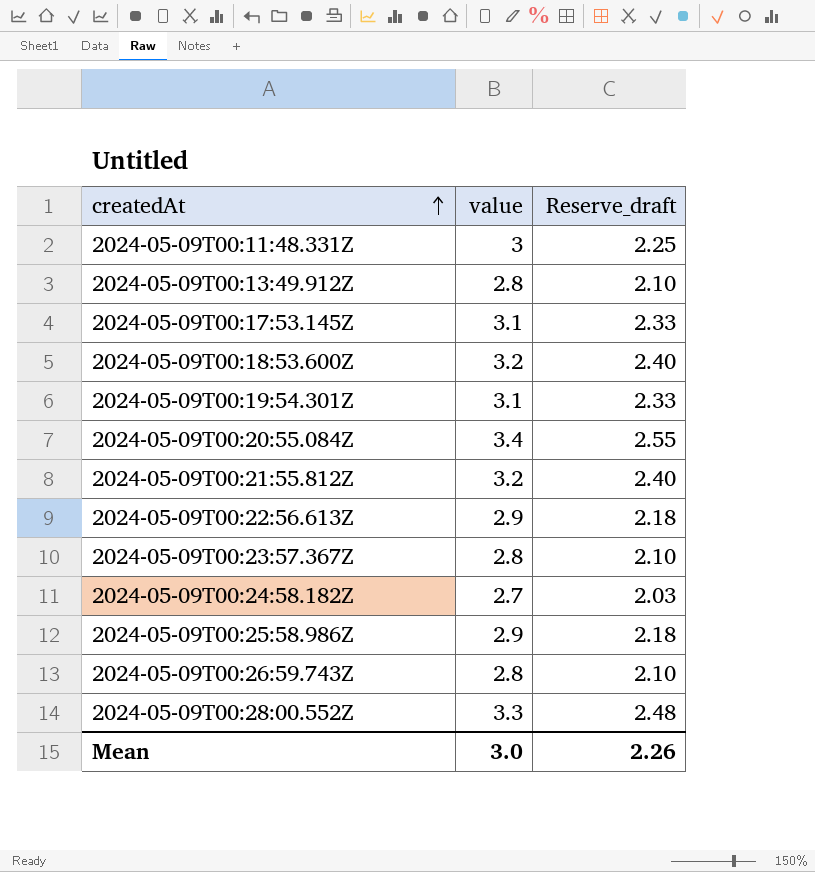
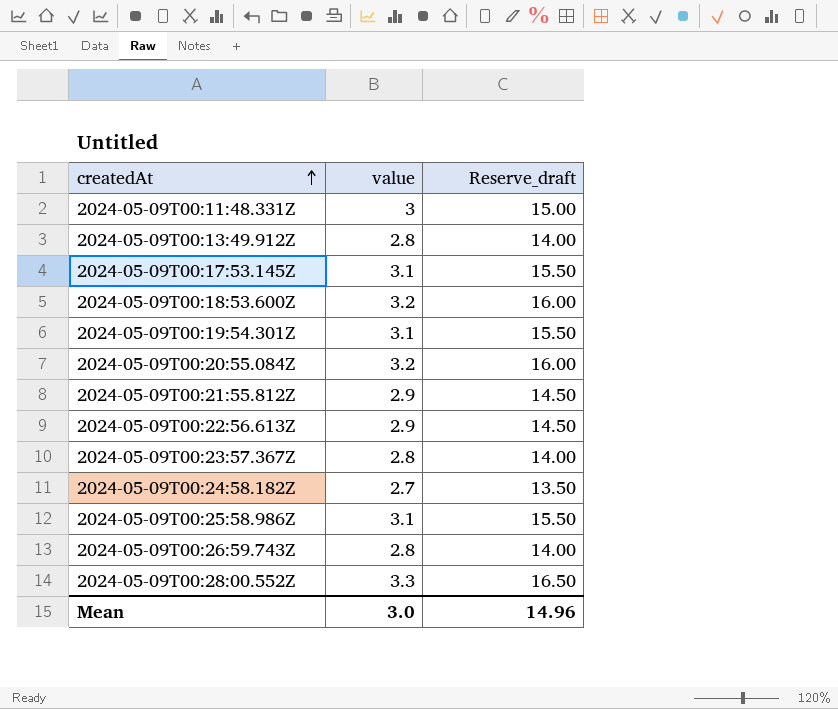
column Reserve_draft | formula: [value] * 0.75 -> [value] * 5
2024-05-09T00:20:55.084Z | value: 3.4 -> 3.2
2024-05-09T00:21:55.812Z | value: 3.2 -> 2.9
2024-05-09T00:25:58.986Z | value: 2.9 -> 3.1
Mean | Reserve_draft: 2.26 -> 14.96

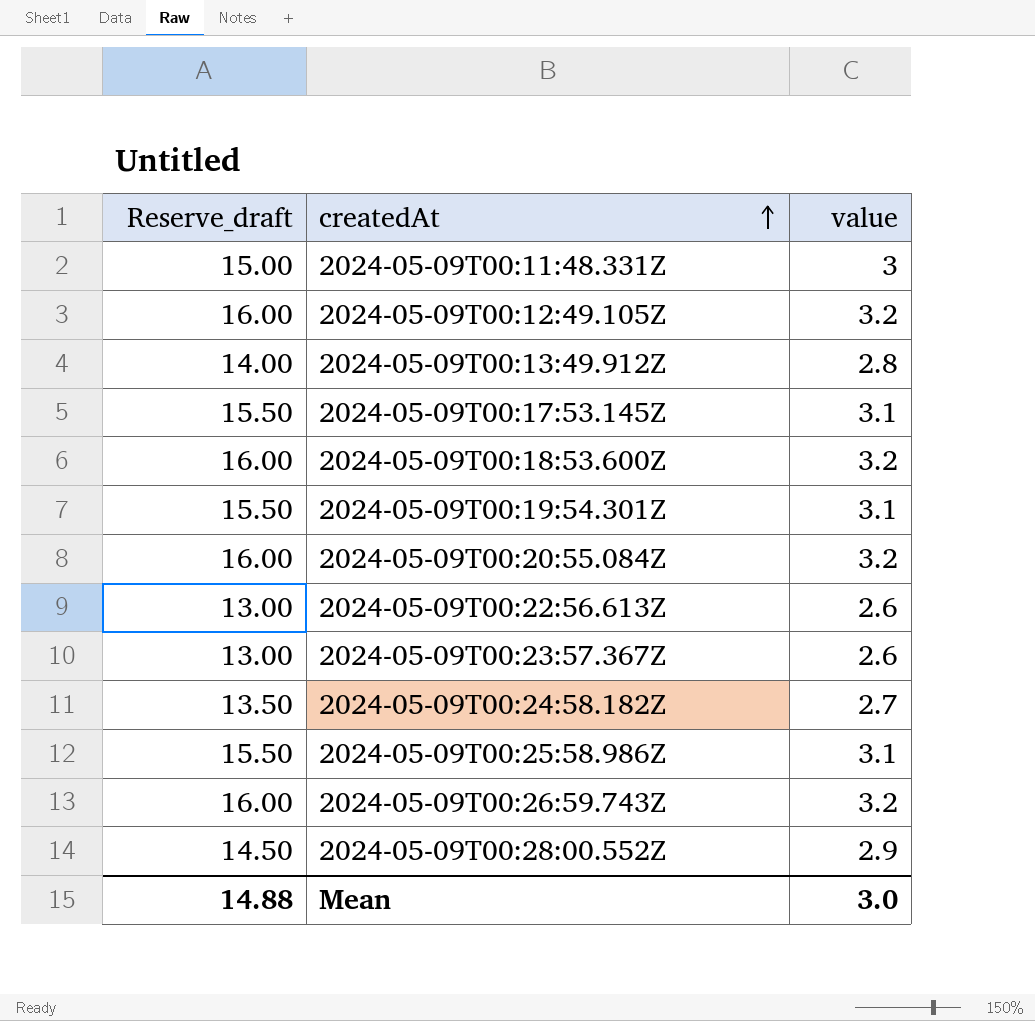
column Reserve_draft | position: 3 -> 1
row 2024-05-09T00:21:55.812Z: 2.9 | 14.50 -> none
row 2024-05-09T00:12:49.105Z: none -> 16.00 | 3.2
2024-05-09T00:22:56.613Z | Reserve_draft: 14.50 -> 13.00
2024-05-09T00:22:56.613Z | value: 2.9 -> 2.6
2024-05-09T00:23:57.367Z | Reserve_draft: 14.00 -> 13.00
2024-05-09T00:23:57.367Z | value: 2.8 -> 2.6
2024-05-09T00:26:59.743Z | Reserve_draft: 14.00 -> 16.00
2024-05-09T00:26:59.743Z | value: 2.8 -> 3.2
2024-05-09T00:28:00.552Z | Reserve_draft: 16.50 -> 14.50
2024-05-09T00:28:00.552Z | value: 3.3 -> 2.9
Mean | Reserve_draft: 14.96 -> 14.88

